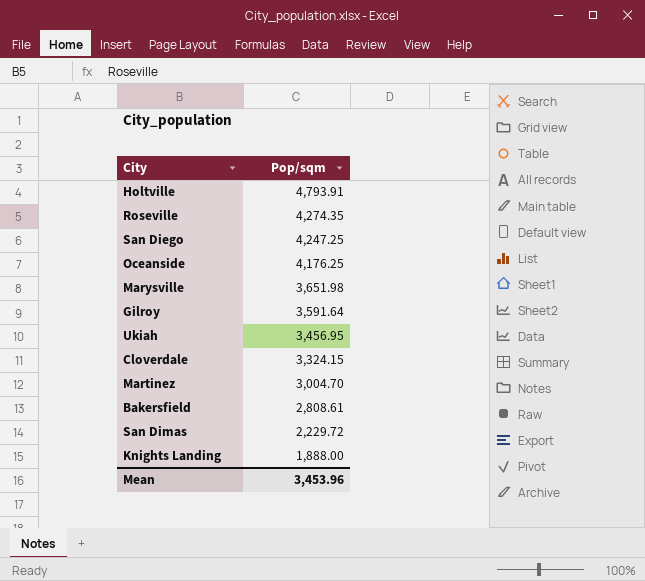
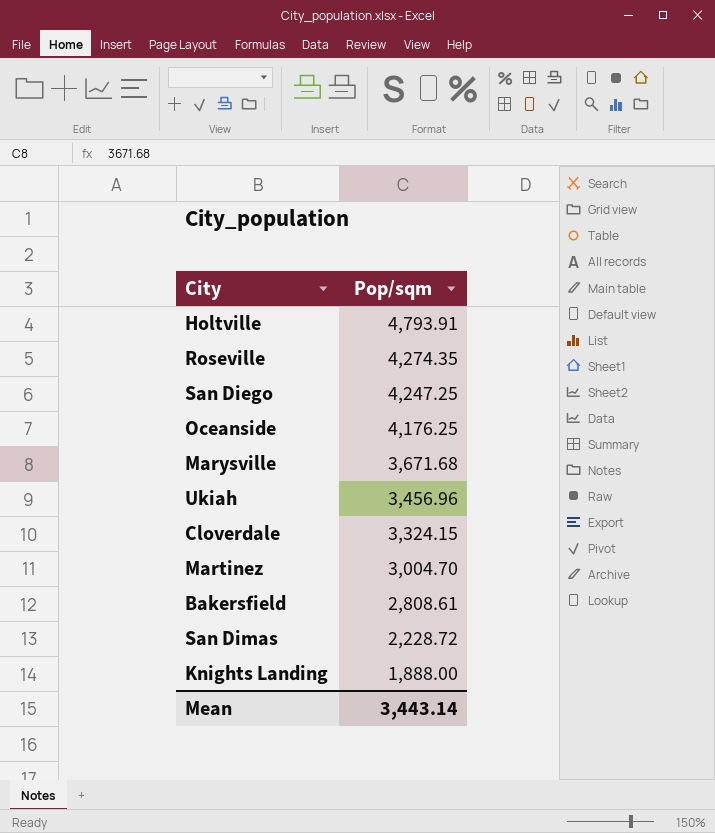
row Gilroy: 3,591.64 -> none
Marysville | Pop/sqm: 3,651.98 -> 3,671.68
Ukiah | Pop/sqm: 3,456.95 -> 3,456.96
San Dimas | Pop/sqm: 2,229.72 -> 2,228.72
Mean | Pop/sqm: 3,453.96 -> 3,443.14

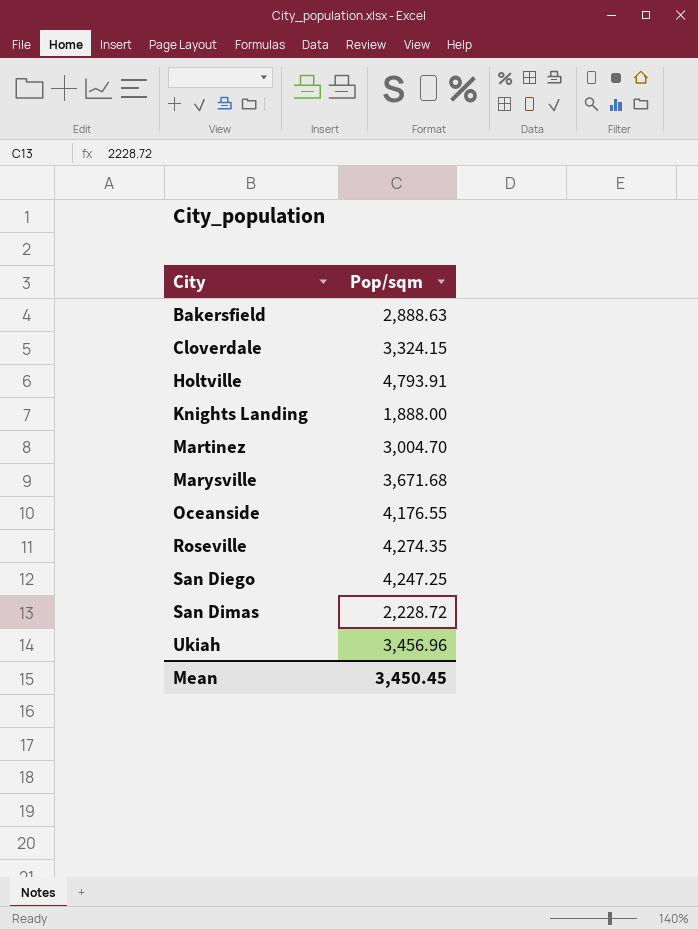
row order: Pop/sqm descending -> City ascending
Bakersfield | Pop/sqm: 2,808.61 -> 2,888.63
Oceanside | Pop/sqm: 4,176.25 -> 4,176.55
Mean | Pop/sqm: 3,443.14 -> 3,450.45

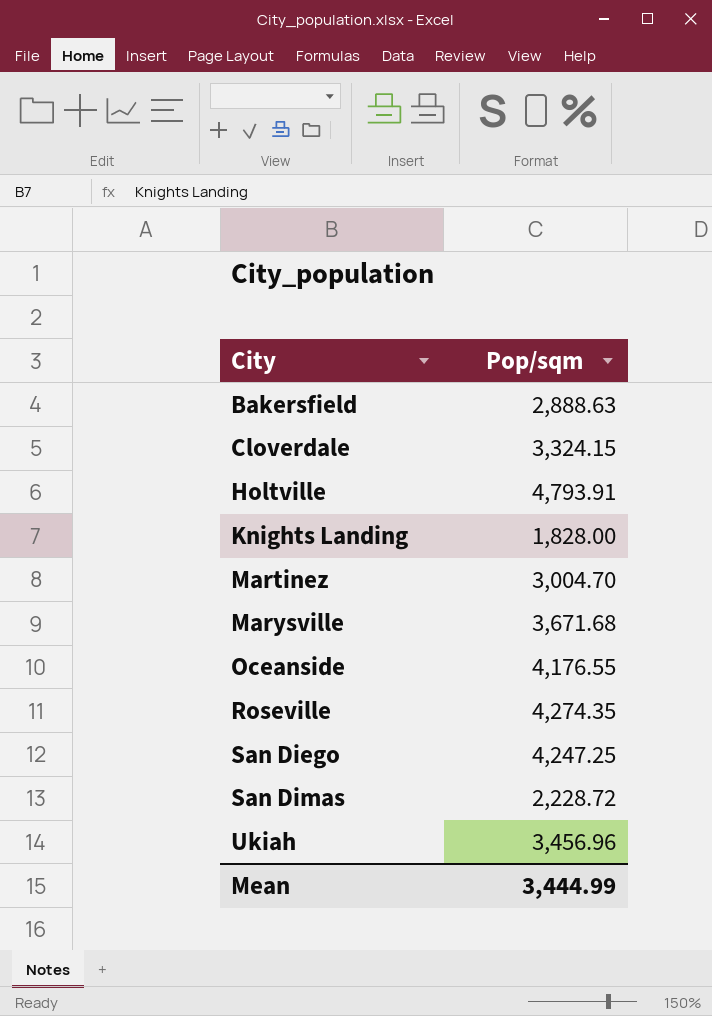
Knights Landing | Pop/sqm: 1,888.00 -> 1,828.00
Mean | Pop/sqm: 3,450.45 -> 3,444.99

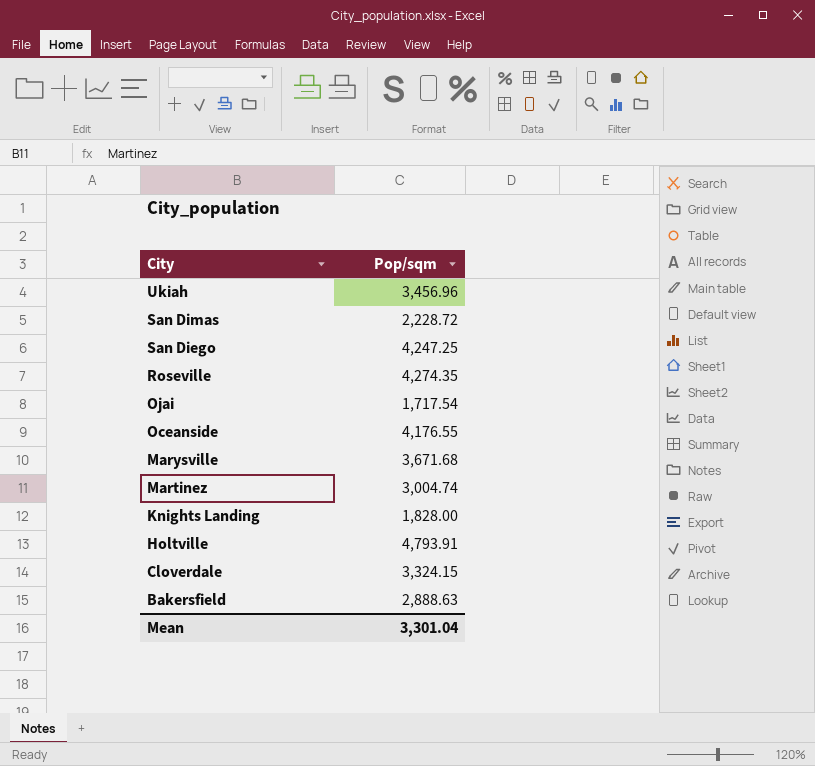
row order: City ascending -> City descending
row Ojai: none -> 1,717.54
Martinez | Pop/sqm: 3,004.70 -> 3,004.74
Mean | Pop/sqm: 3,444.99 -> 3,301.04

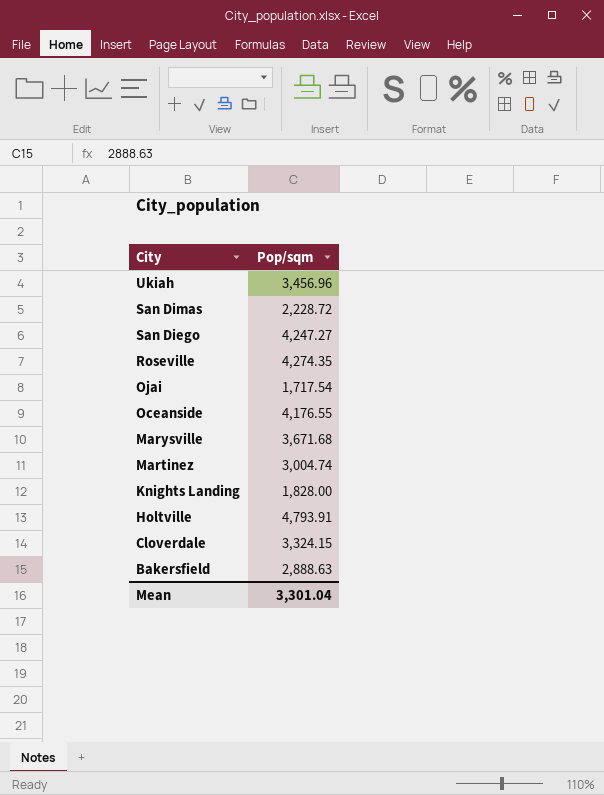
San Diego | Pop/sqm: 4,247.25 -> 4,247.27

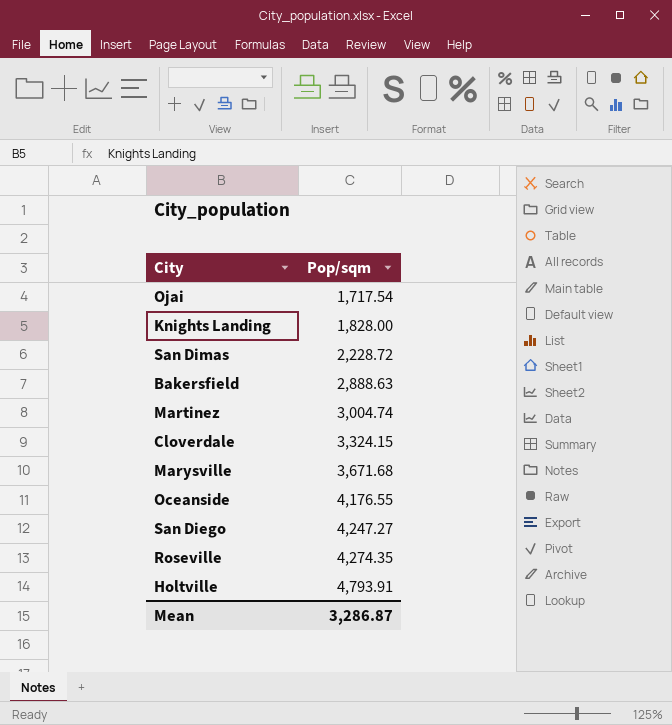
row order: City descending -> Pop/sqm ascending
row Ukiah: 3,456.96 -> none
Mean | Pop/sqm: 3,301.04 -> 3,286.87

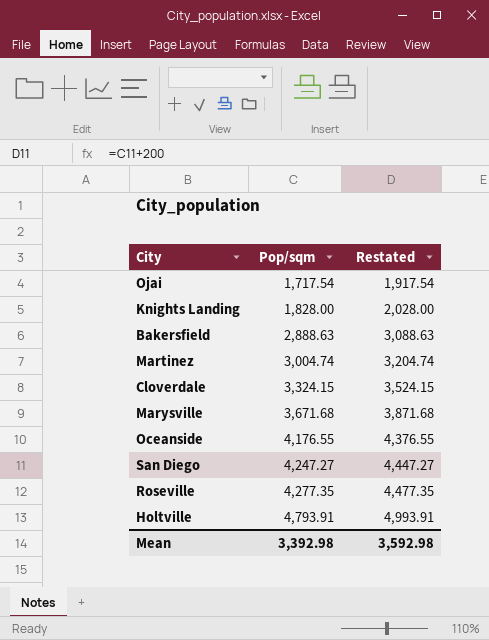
column Restated | formula: none -> [Pop/sqm] + 200
row San Dimas: 2,228.72 -> none
Roseville | Pop/sqm: 4,274.35 -> 4,277.35
Mean | Pop/sqm: 3,286.87 -> 3,392.98

